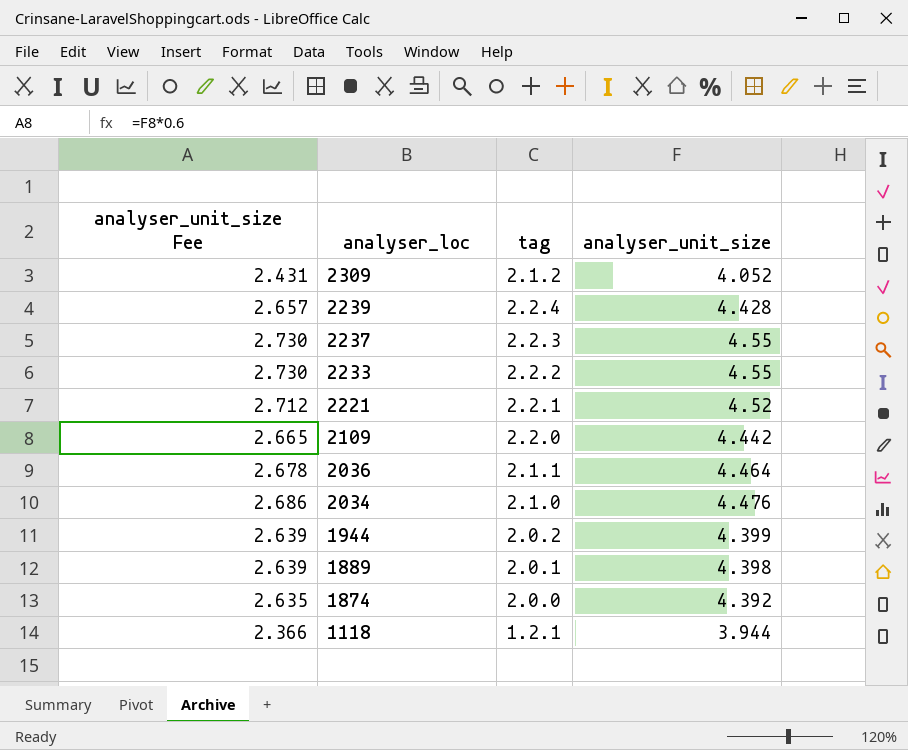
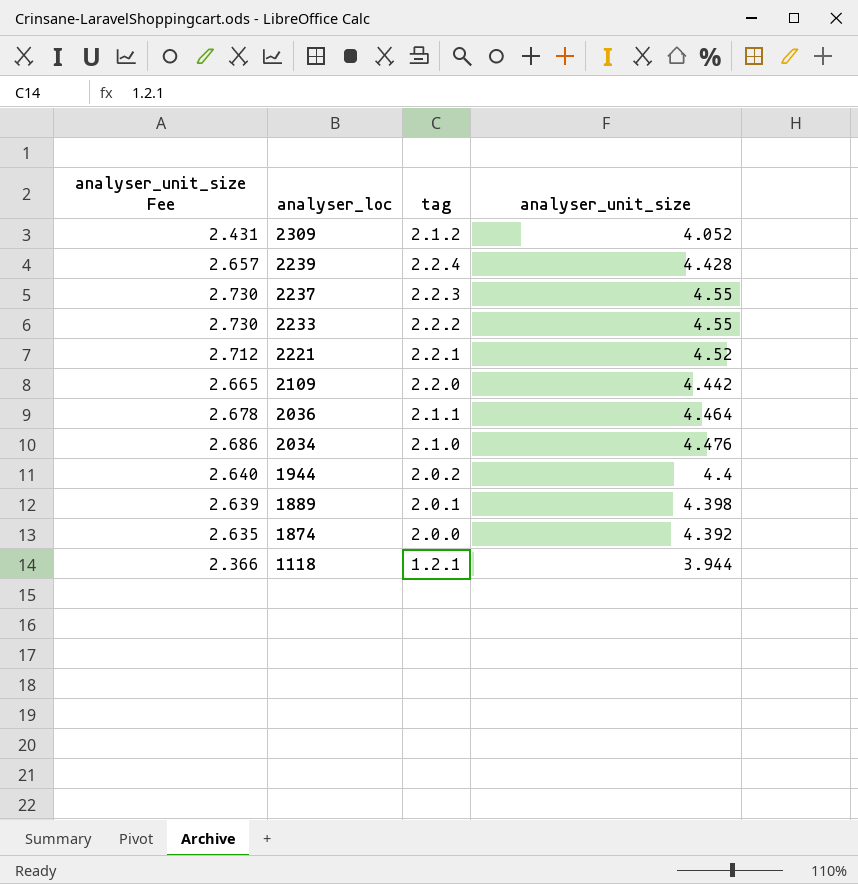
1944 | analyser_unit_size Fee: 2.639 -> 2.640
1944 | analyser_unit_size: 4.399 -> 4.4

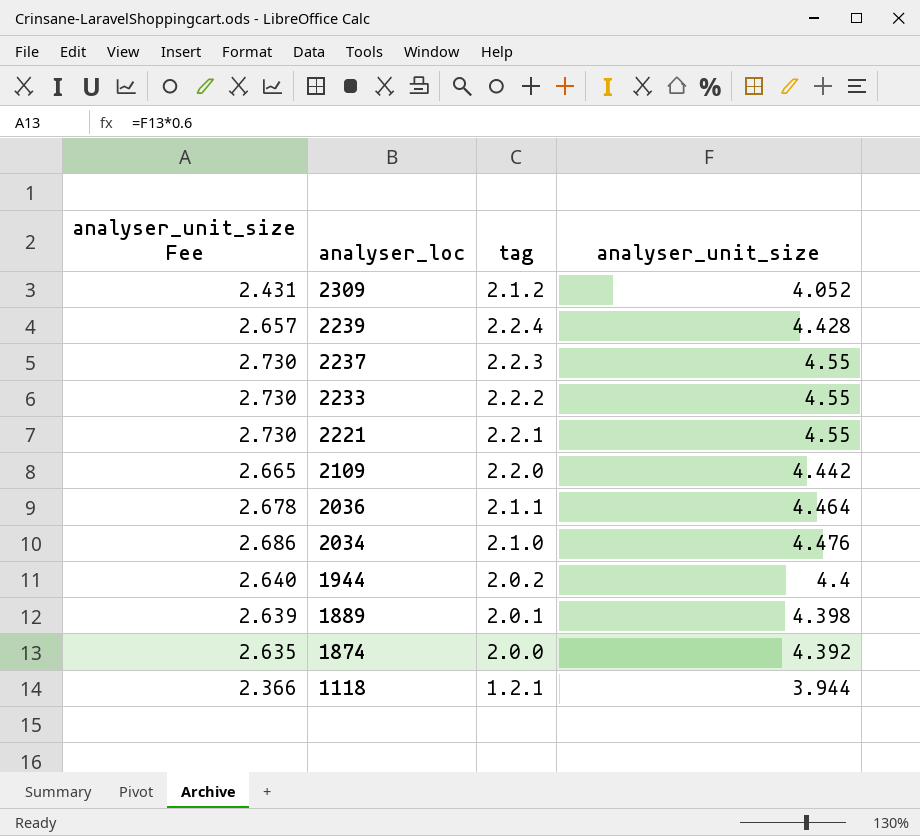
2221 | analyser_unit_size Fee: 2.712 -> 2.730
2221 | analyser_unit_size: 4.52 -> 4.55

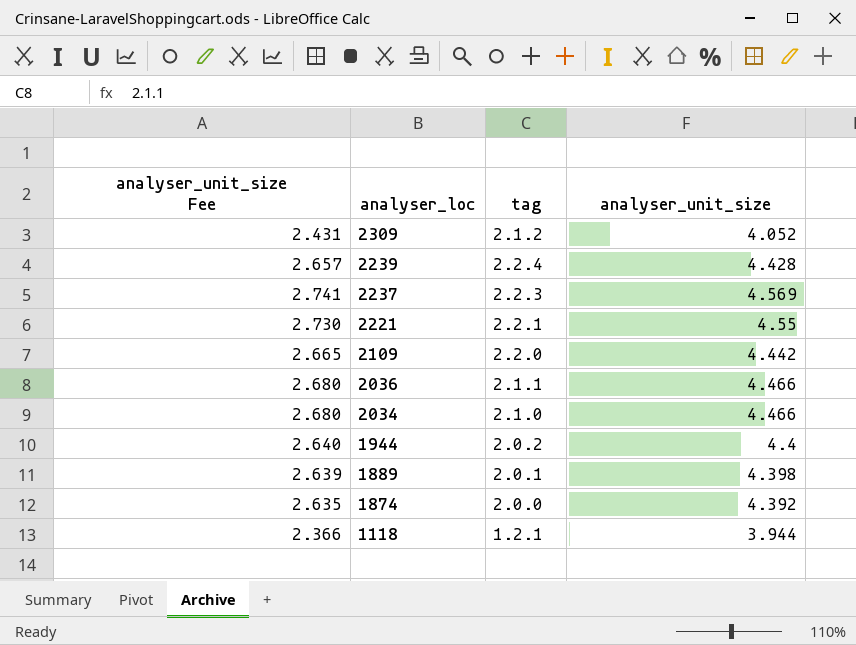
row 2233: 2.730 | 2.2.2 | 4.55 -> none
2237 | analyser_unit_size Fee: 2.730 -> 2.741
2237 | analyser_unit_size: 4.55 -> 4.569
2036 | analyser_unit_size Fee: 2.678 -> 2.680
2036 | analyser_unit_size: 4.464 -> 4.466
2034 | analyser_unit_size Fee: 2.686 -> 2.680
2034 | analyser_unit_size: 4.476 -> 4.466

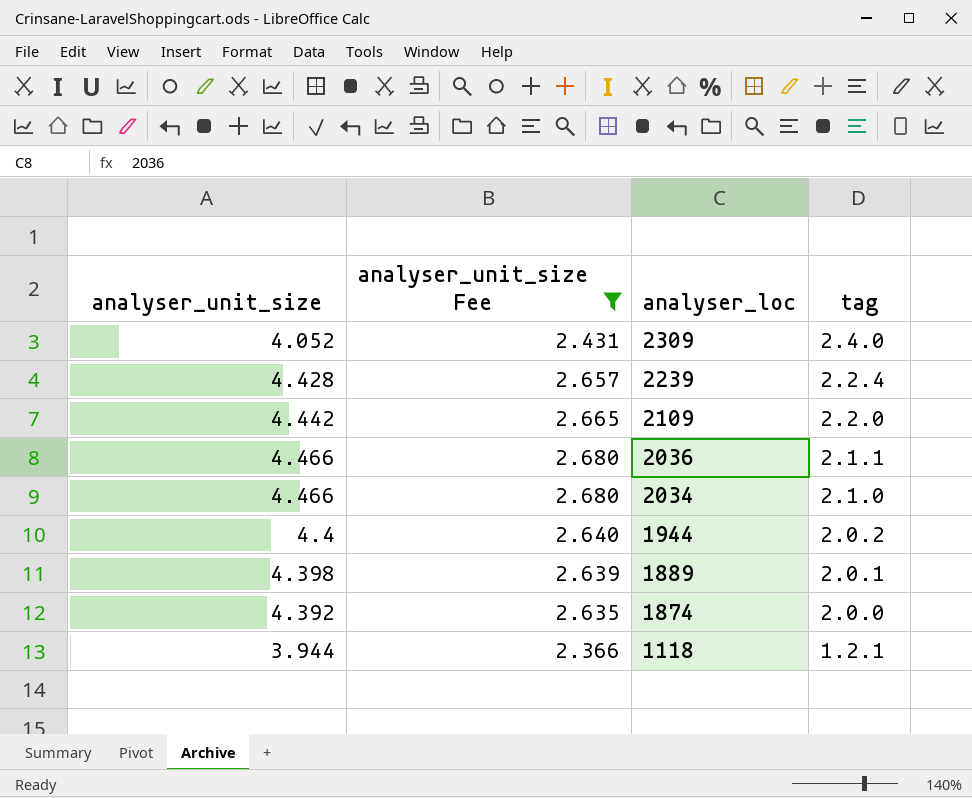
filter: none -> analyser_unit_size Fee <= 2.680
column analyser_unit_size | position: 4 -> 1
2309 | tag: 2.1.2 -> 2.4.0

